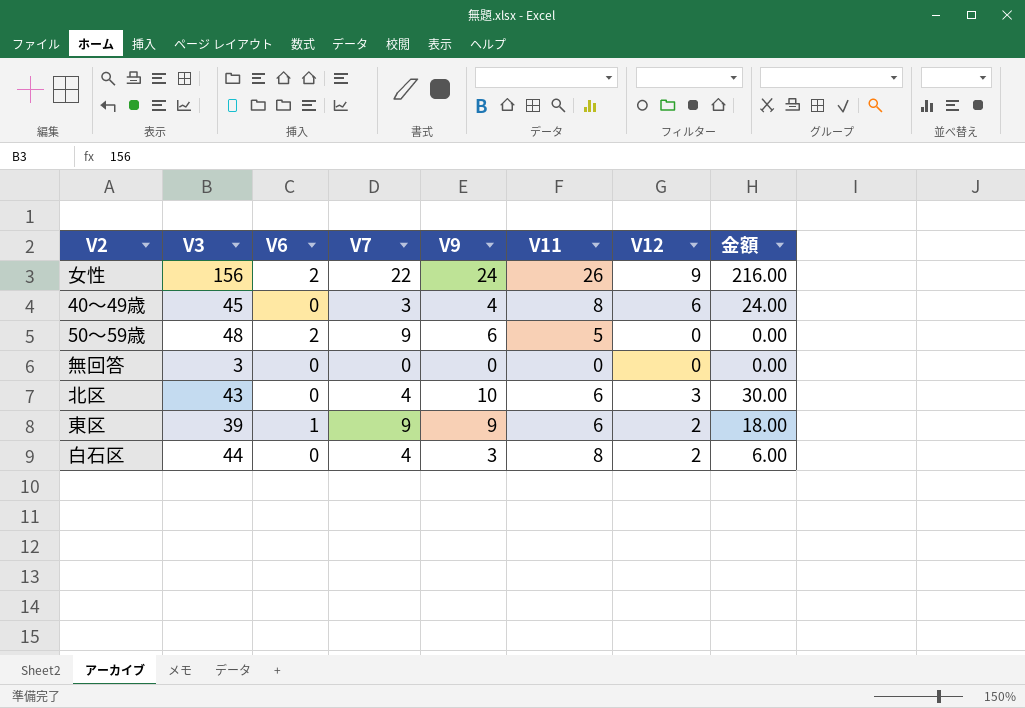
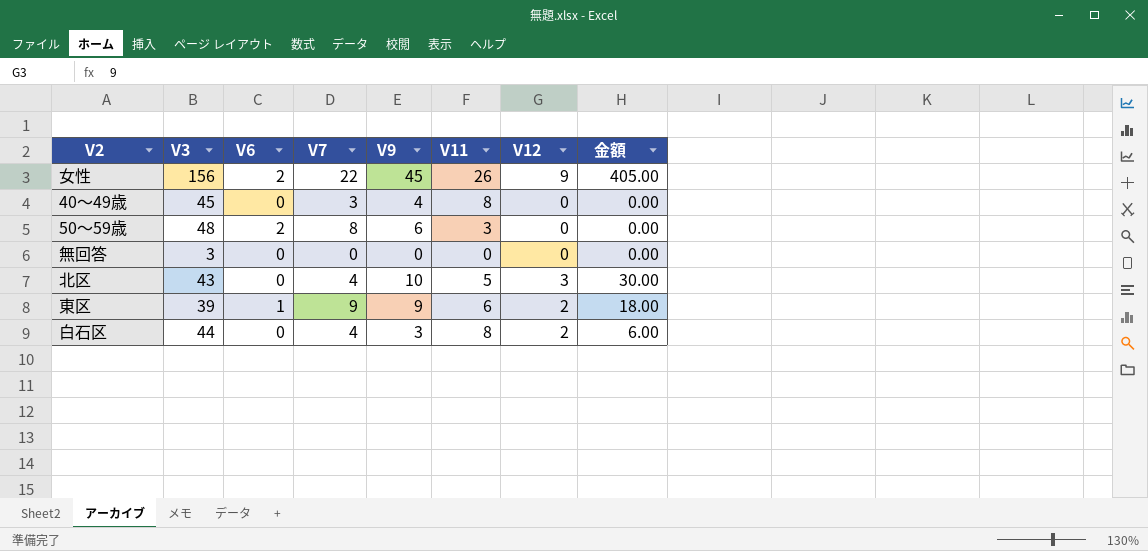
女性 | V9: 24 -> 45
女性 | 金額: 216.00 -> 405.00
40～49歳 | V12: 6 -> 0
40～49歳 | 金額: 24.00 -> 0.00
50～59歳 | V7: 9 -> 8
50～59歳 | V11: 5 -> 3
北区 | V11: 6 -> 5

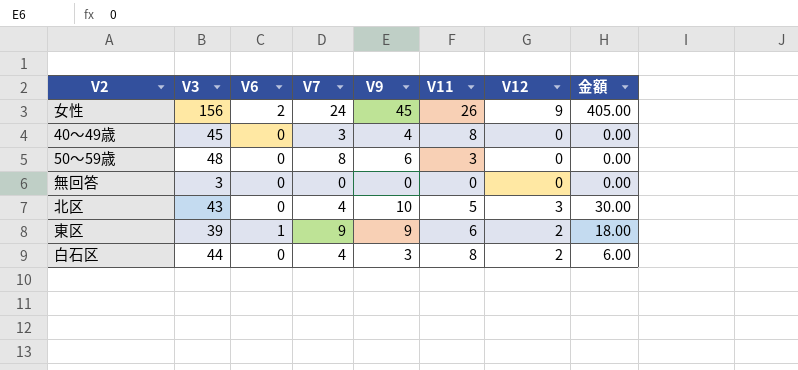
女性 | V7: 22 -> 24
50～59歳 | V6: 2 -> 0

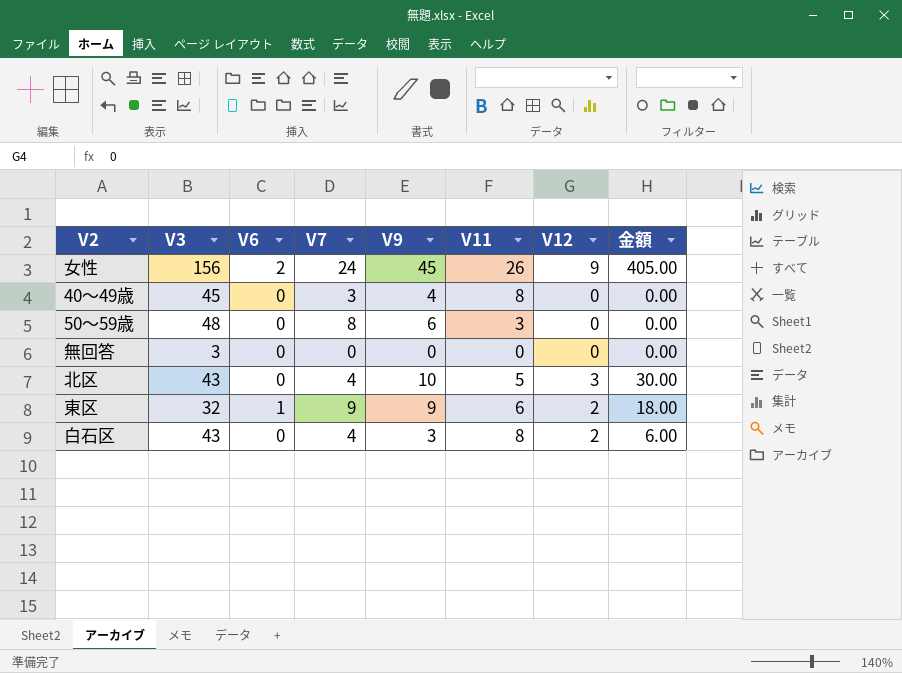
東区 | V3: 39 -> 32
白石区 | V3: 44 -> 43

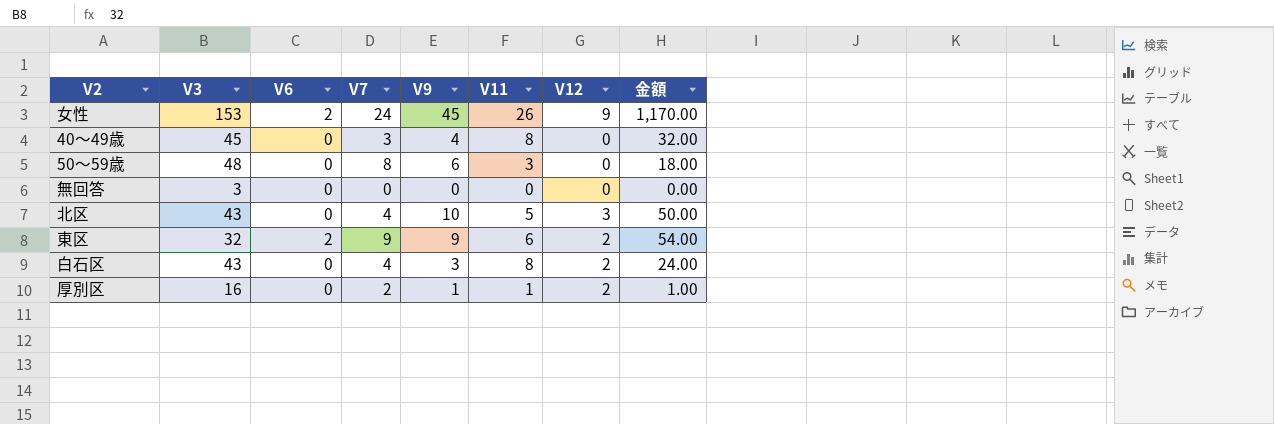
column 金額 | formula: [V9] * [V12] -> [V9] * [V11]
女性 | V3: 156 -> 153
東区 | V6: 1 -> 2
row 厚別区: none -> 16 | 0 | 2 | 1 | 1 | 2 | 1.00

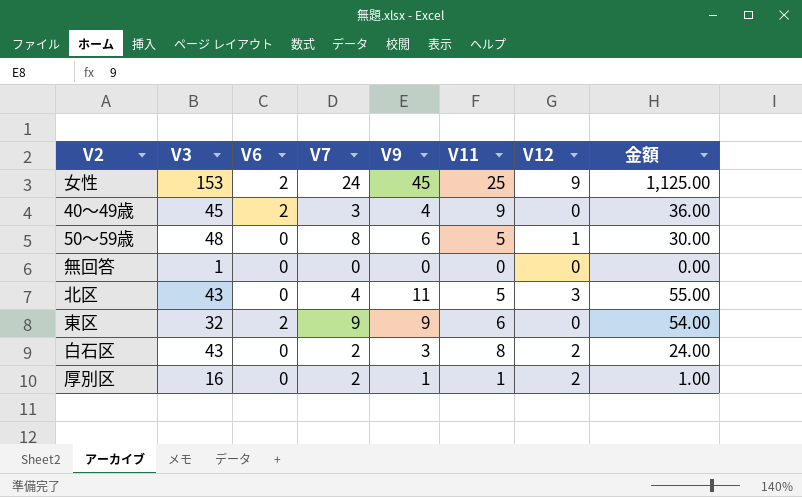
女性 | V11: 26 -> 25
女性 | 金額: 1,170.00 -> 1,125.00
40～49歳 | V6: 0 -> 2
40～49歳 | V11: 8 -> 9
40～49歳 | 金額: 32.00 -> 36.00
50～59歳 | V11: 3 -> 5
50～59歳 | V12: 0 -> 1
50～59歳 | 金額: 18.00 -> 30.00
無回答 | V3: 3 -> 1
北区 | V9: 10 -> 11
北区 | 金額: 50.00 -> 55.00
東区 | V12: 2 -> 0
白石区 | V7: 4 -> 2

